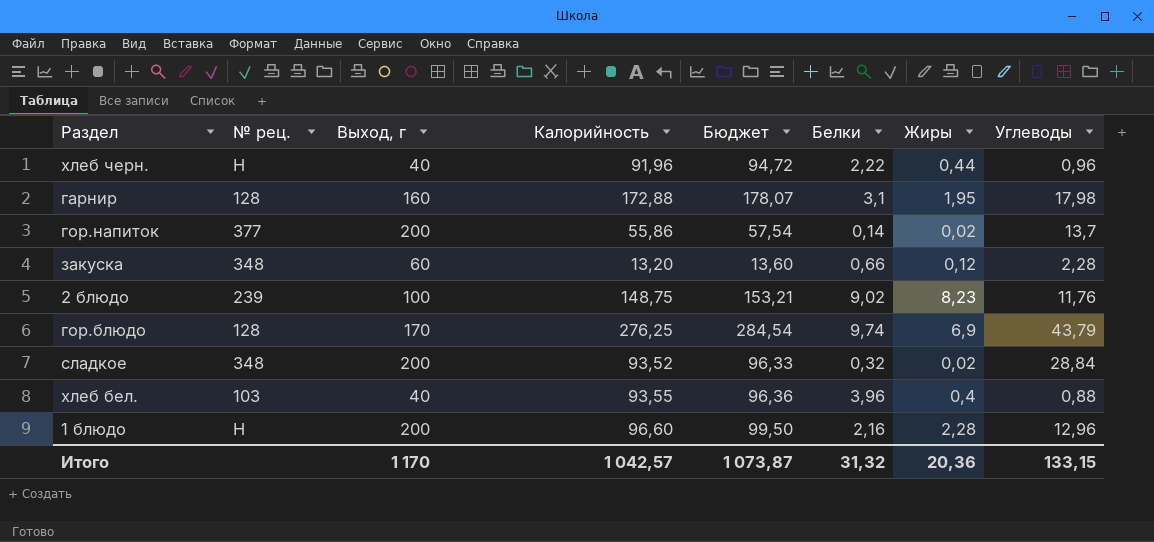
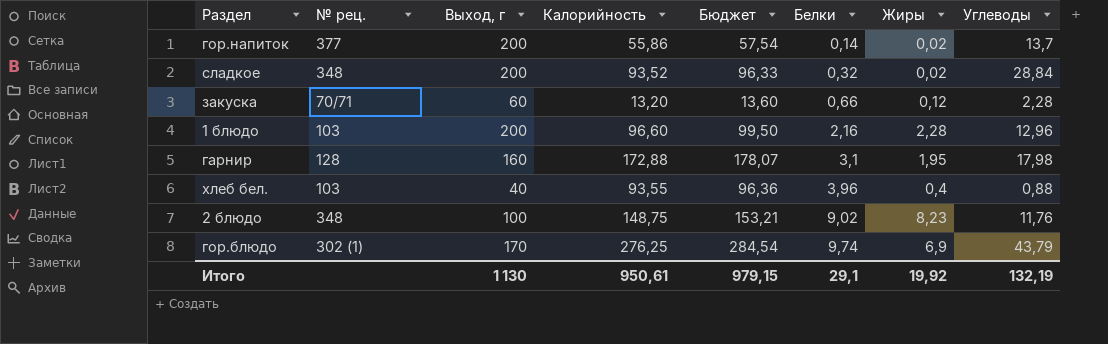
row order: none -> Белки ascending
row хлеб черн.: Н | 40 | 91,96 | 94,72 | 2,22 | 0,44 | 0,96 -> none
закуска | № рец.: 348 -> 70/71
1 блюдо | № рец.: Н -> 103
2 блюдо | № рец.: 239 -> 348
гор.блюдо | № рец.: 128 -> 302 (1)
Итого | Выход, г: 1 170 -> 1 130
Итого | Калорийность: 1 042,57 -> 950,61
Итого | Бюджет: 1 073,87 -> 979,15
Итого | Белки: 31,32 -> 29,1
Итого | Жиры: 20,36 -> 19,92
Итого | Углеводы: 133,15 -> 132,19

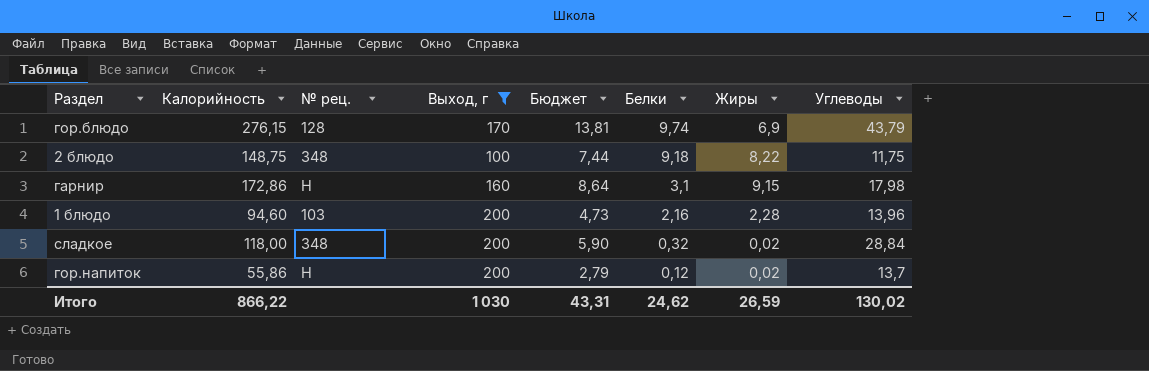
filter: none -> Выход, г >= 100
row order: Белки ascending -> Белки descending
column Калорийность | position: 4 -> 2
column Бюджет | formula: [Калорийность] * 1,03 -> [Калорийность] * 0,05
гор.блюдо | Калорийность: 276,25 -> 276,15
гор.блюдо | № рец.: 302 (1) -> 128
2 блюдо | Белки: 9,02 -> 9,18
2 блюдо | Жиры: 8,23 -> 8,22
2 блюдо | Углеводы: 11,76 -> 11,75
гарнир | Калорийность: 172,88 -> 172,86
гарнир | № рец.: 128 -> Н
гарнир | Жиры: 1,95 -> 9,15
1 блюдо | Калорийность: 96,60 -> 94,60
1 блюдо | Углеводы: 12,96 -> 13,96
сладкое | Калорийность: 93,52 -> 118,00
гор.напиток | № рец.: 377 -> Н
гор.напиток | Белки: 0,14 -> 0,12
Итого | Калорийность: 950,61 -> 866,22
Итого | Выход, г: 1 130 -> 1 030
Итого | Бюджет: 979,15 -> 43,31
Итого | Белки: 29,1 -> 24,62
Итого | Жиры: 19,92 -> 26,59
Итого | Углеводы: 132,19 -> 130,02

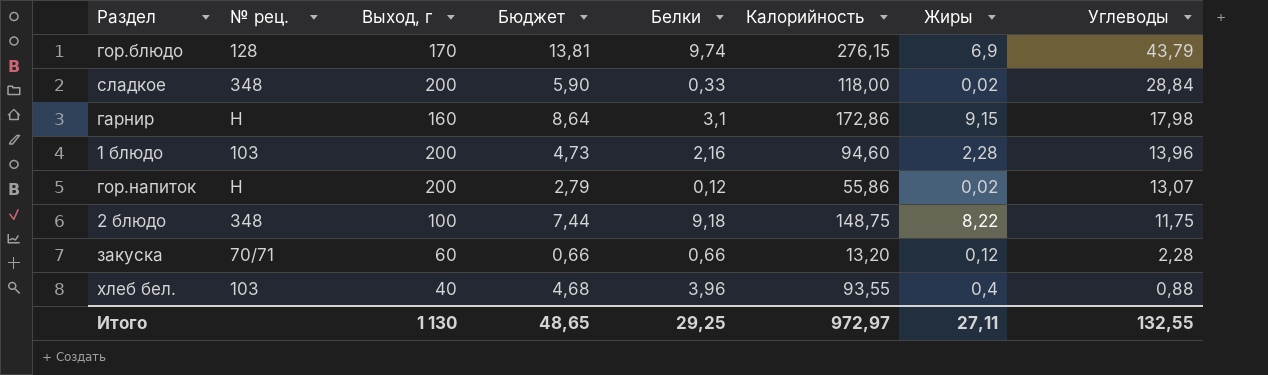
filter: Выход, г >= 100 -> none
row order: Белки descending -> Углеводы descending
column Калорийность | position: 2 -> 6
сладкое | Белки: 0,32 -> 0,33
гор.напиток | Углеводы: 13,7 -> 13,07
Итого | Выход, г: 1 030 -> 1 130
Итого | Бюджет: 43,31 -> 48,65
Итого | Белки: 24,62 -> 29,25
Итого | Калорийность: 866,22 -> 972,97
Итого | Жиры: 26,59 -> 27,11
Итого | Углеводы: 130,02 -> 132,55

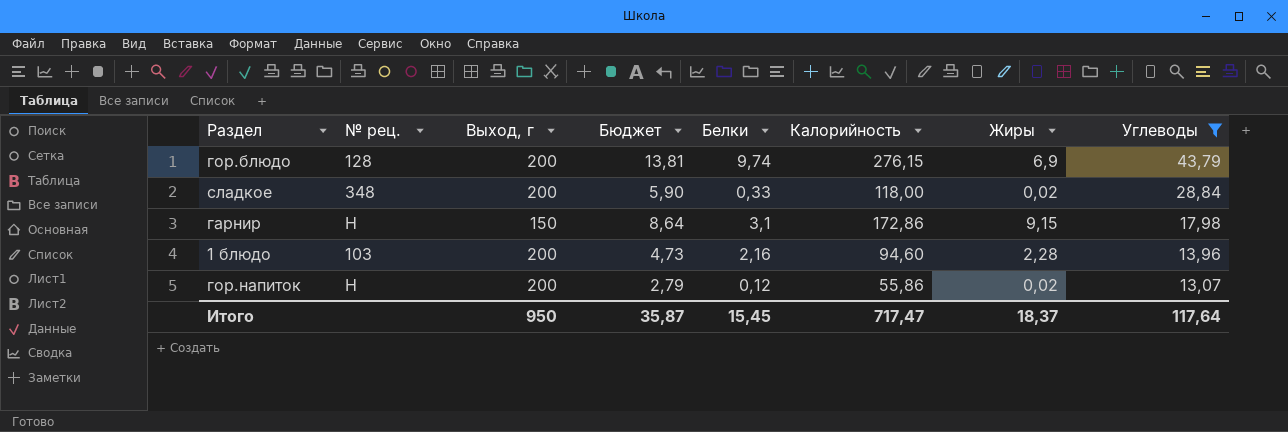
filter: none -> Углеводы >= 13,07
гор.блюдо | Выход, г: 170 -> 200
гарнир | Выход, г: 160 -> 150
Итого | Выход, г: 1 130 -> 950
Итого | Бюджет: 48,65 -> 35,87
Итого | Белки: 29,25 -> 15,45
Итого | Калорийность: 972,97 -> 717,47
Итого | Жиры: 27,11 -> 18,37
Итого | Углеводы: 132,55 -> 117,64

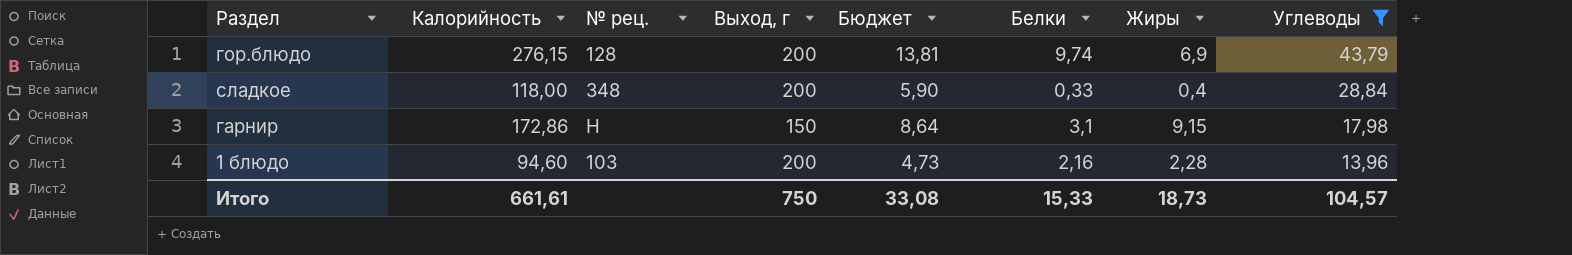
column Калорийность | position: 6 -> 2
row гор.напиток: Н | 200 | 2,79 | 0,12 | 55,86 | 0,02 | 13,07 -> none
сладкое | Жиры: 0,02 -> 0,4
Итого | Калорийность: 717,47 -> 661,61
Итого | Выход, г: 950 -> 750
Итого | Бюджет: 35,87 -> 33,08
Итого | Белки: 15,45 -> 15,33
Итого | Жиры: 18,37 -> 18,73
Итого | Углеводы: 117,64 -> 104,57

